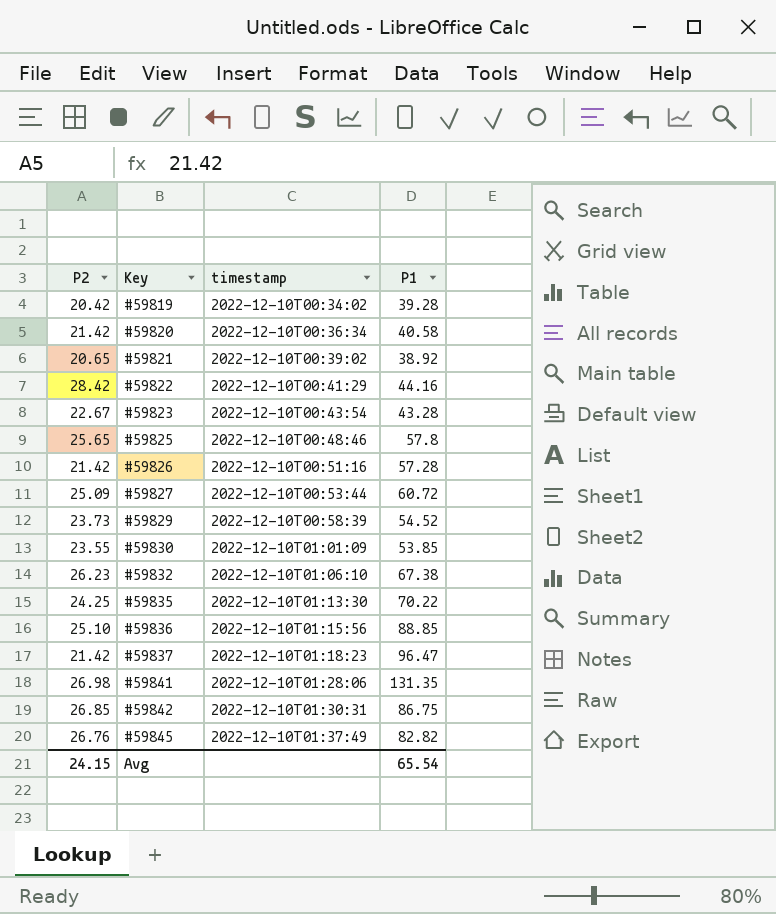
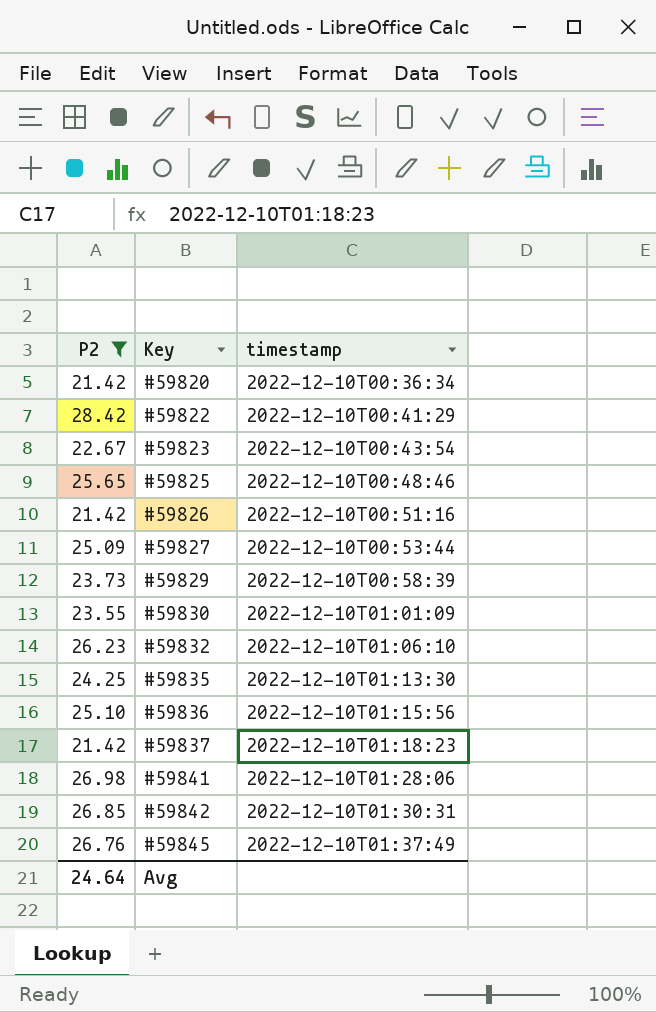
filter: none -> P2 >= 21.42
column P1 | position: 4 -> none
Avg | P2: 24.15 -> 24.64

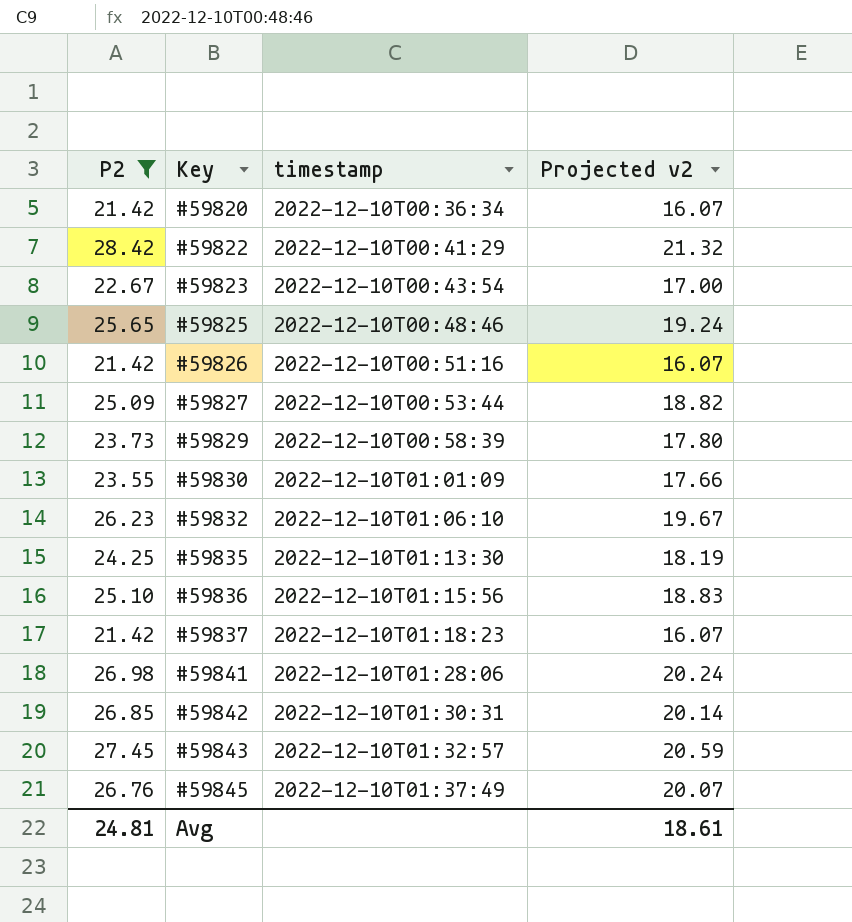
column Projected v2 | formula: none -> [P2] * 0.75
row #59843: none -> 27.45 | 2022-12-10T01:32:57 | 20.59
Avg | P2: 24.64 -> 24.81

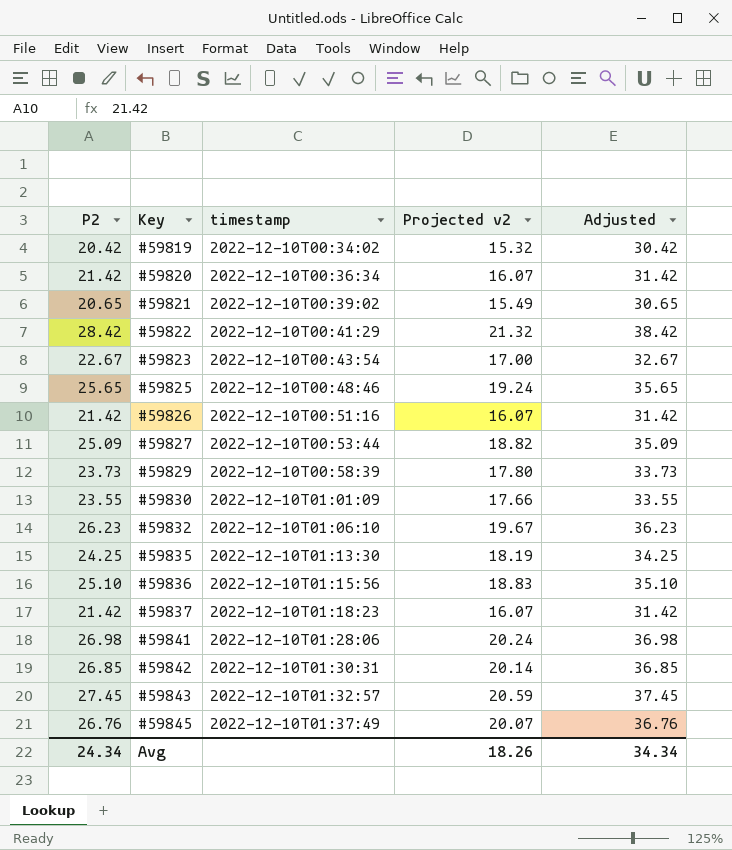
filter: P2 >= 21.42 -> none
column Adjusted | formula: none -> [P2] + 10
Avg | P2: 24.81 -> 24.34
Avg | Projected v2: 18.61 -> 18.26

